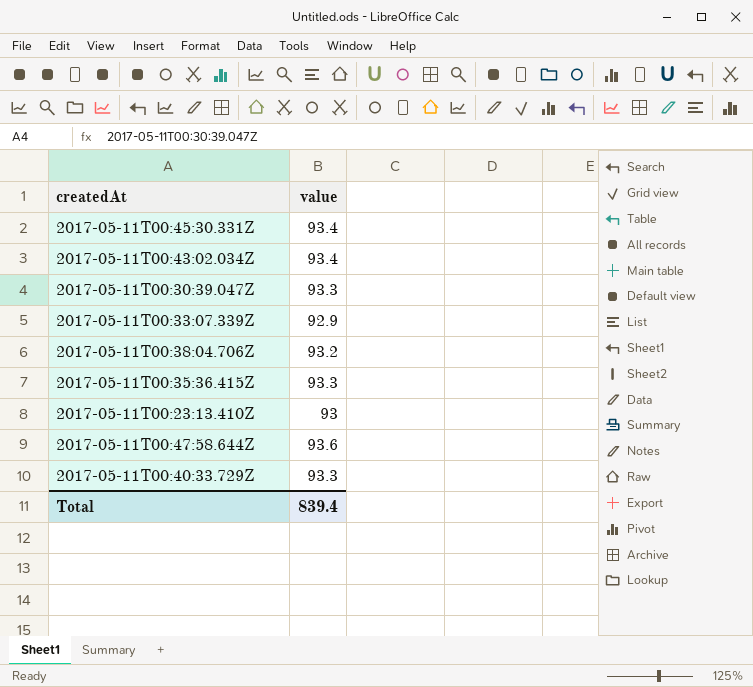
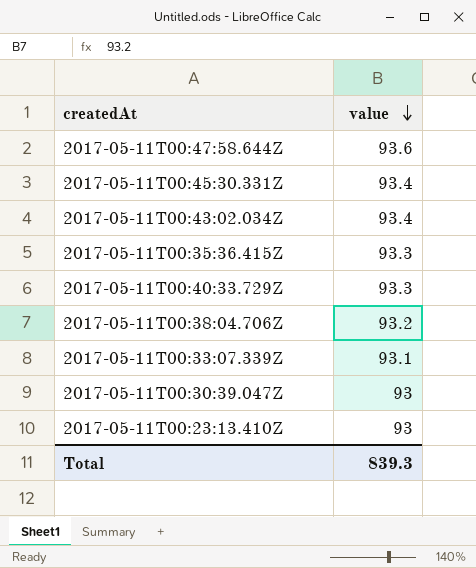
row order: none -> value descending
2017-05-11T00:33:07.339Z | value: 92.9 -> 93.1
2017-05-11T00:30:39.047Z | value: 93.3 -> 93
Total | value: 839.4 -> 839.3

